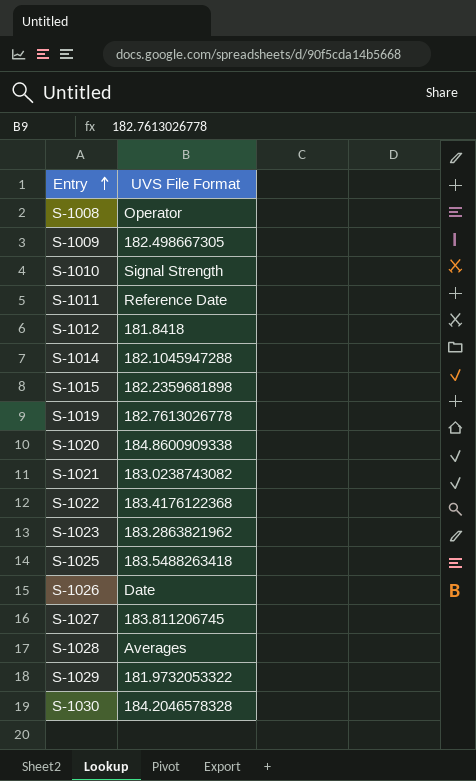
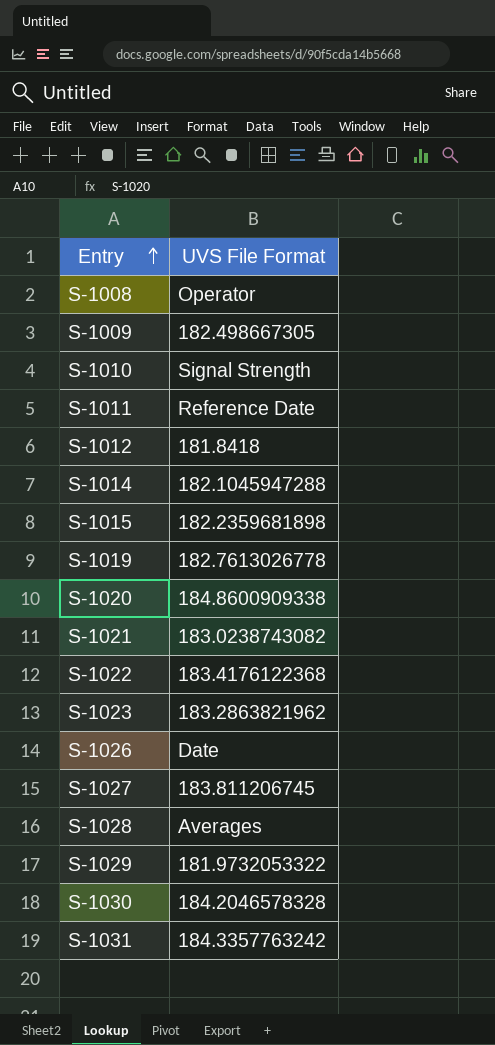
row S-1025: 183.5488263418 -> none
row S-1031: none -> 184.3357763242

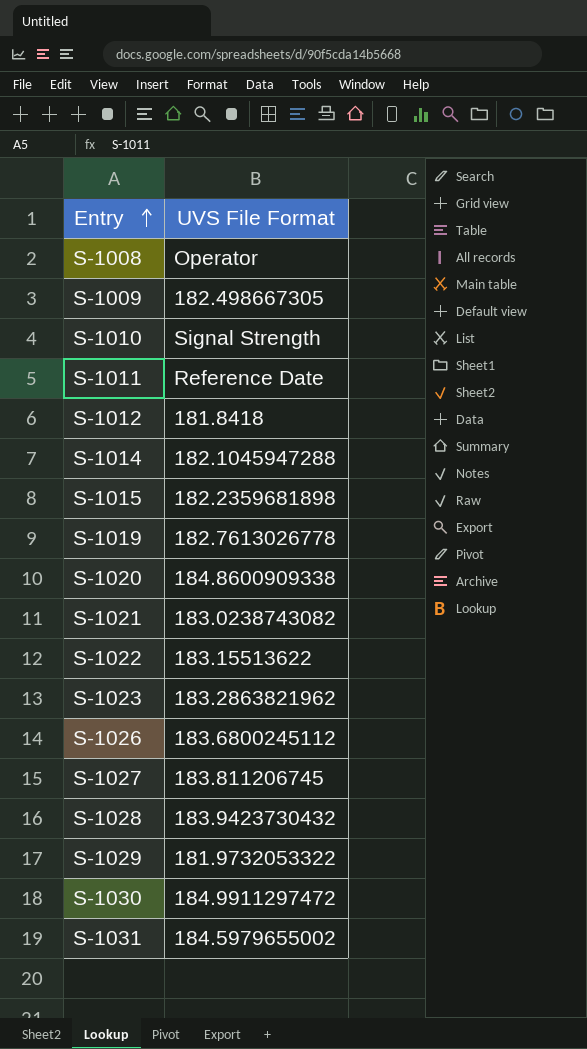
S-1022 | UVS File Format: 183.4176122368 -> 183.15513622
S-1026 | UVS File Format: Date -> 183.6800245112
S-1028 | UVS File Format: Averages -> 183.9423730432
S-1030 | UVS File Format: 184.2046578328 -> 184.9911297472
S-1031 | UVS File Format: 184.3357763242 -> 184.5979655002

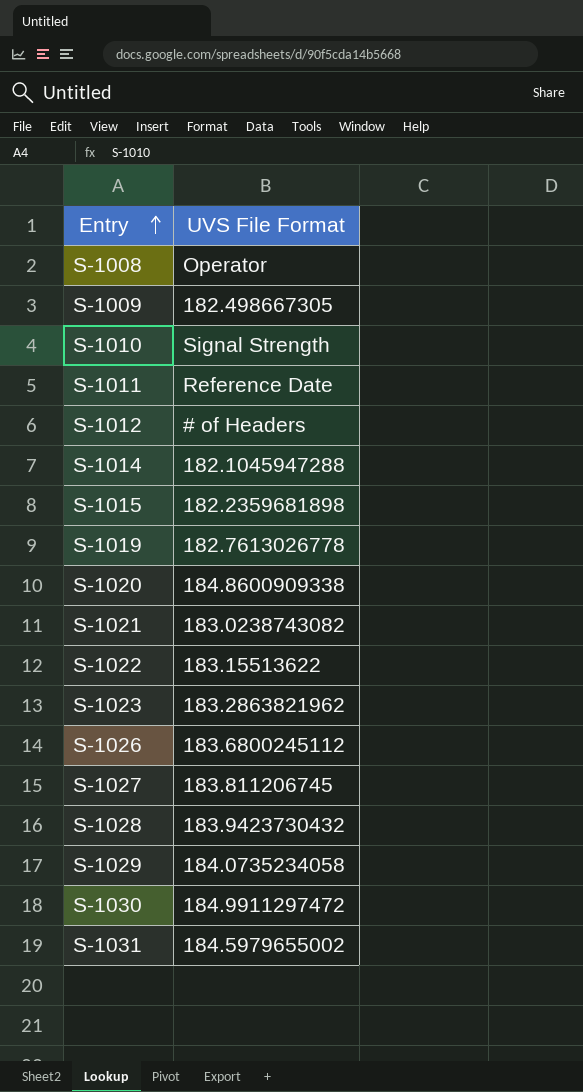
S-1012 | UVS File Format: 181.8418 -> # of Headers
S-1029 | UVS File Format: 181.9732053322 -> 184.0735234058

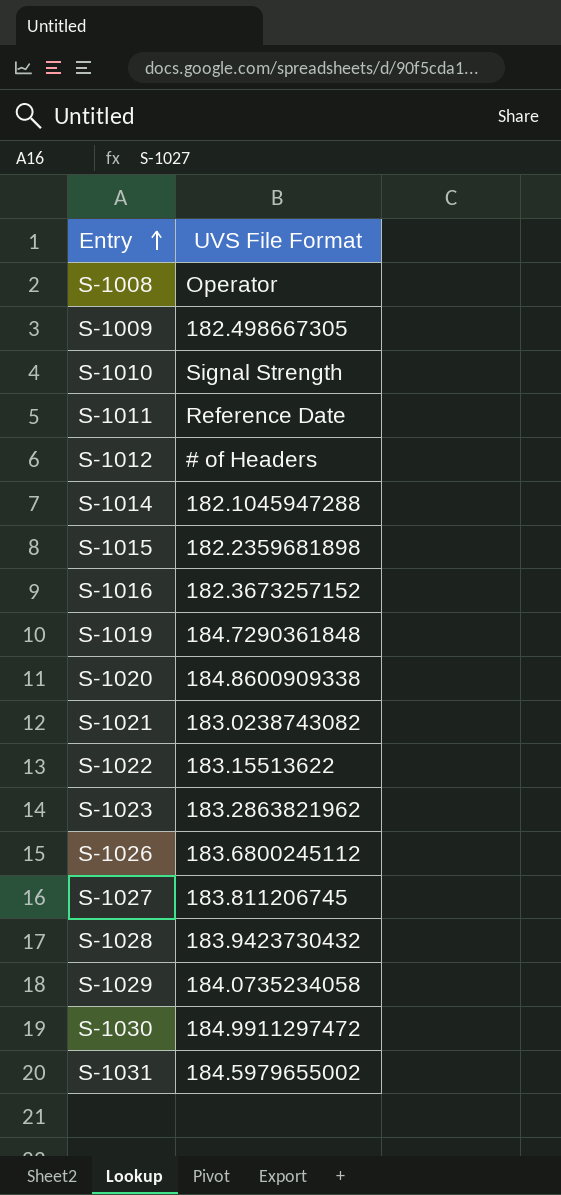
row S-1016: none -> 182.3673257152
S-1019 | UVS File Format: 182.7613026778 -> 184.7290361848

